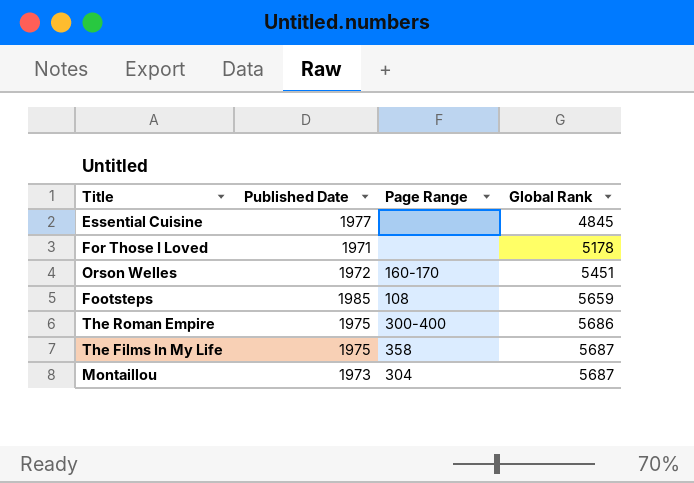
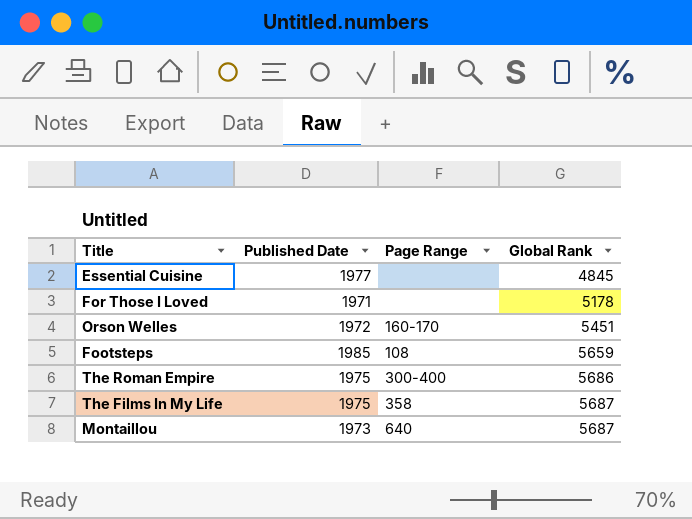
Montaillou | Page Range: 304 -> 640

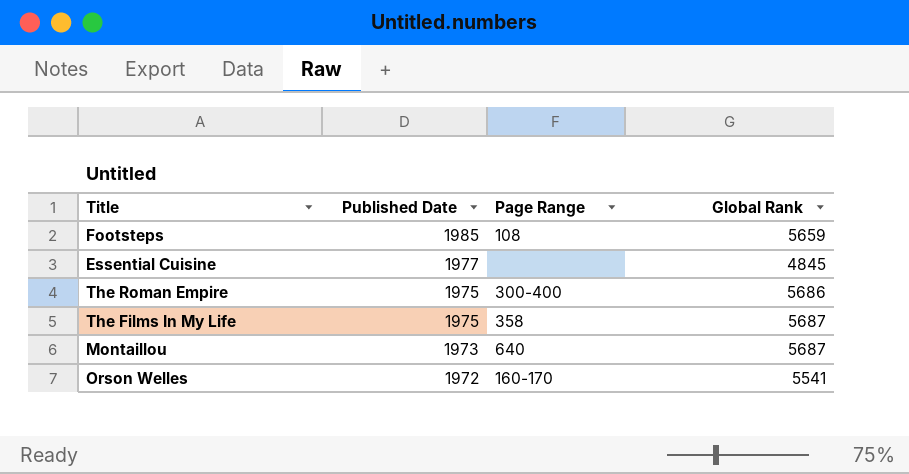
row order: Global Rank ascending -> Published Date descending
row For Those I Loved: 1971 | none | 5178 -> none
Orson Welles | Global Rank: 5451 -> 5541

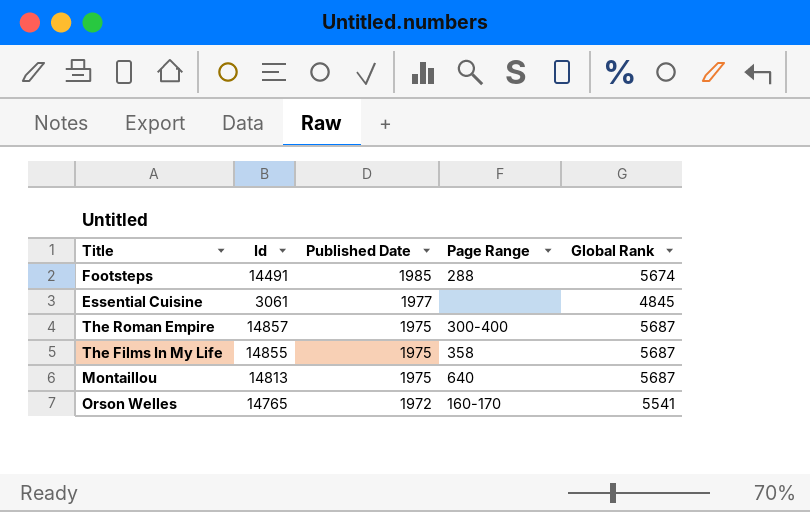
column Id | position: none -> 2
Footsteps | Page Range: 108 -> 288
Footsteps | Global Rank: 5659 -> 5674
The Roman Empire | Global Rank: 5686 -> 5687
Montaillou | Published Date: 1973 -> 1975

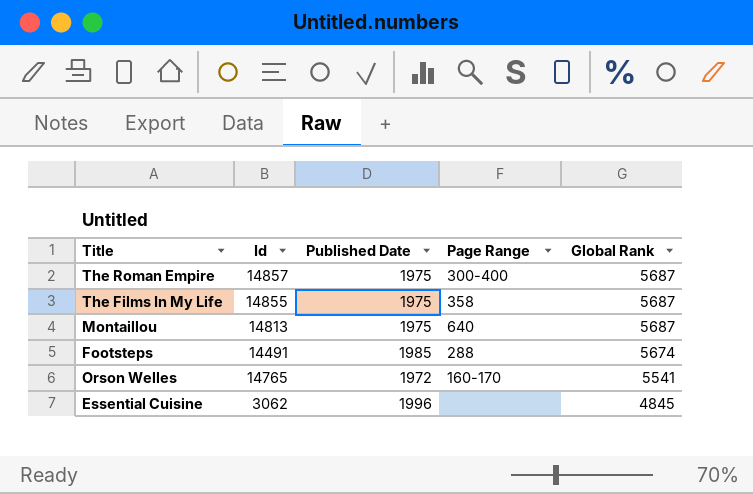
row order: Published Date descending -> Global Rank descending
Essential Cuisine | Id: 3061 -> 3062
Essential Cuisine | Published Date: 1977 -> 1996

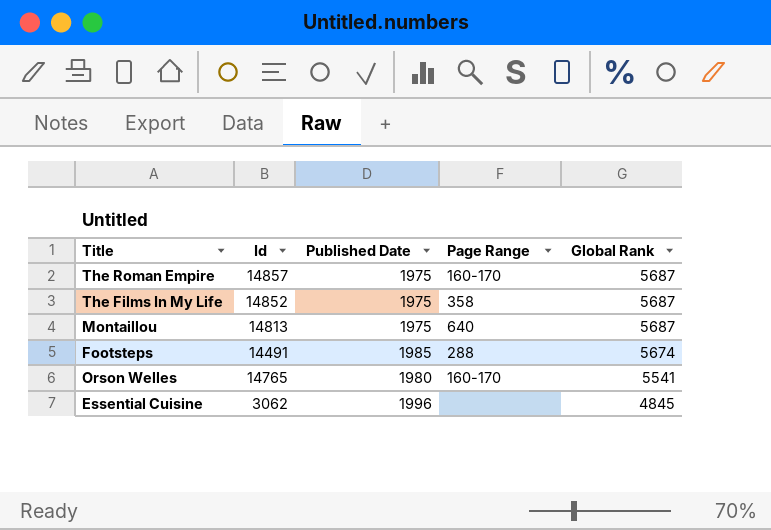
The Roman Empire | Page Range: 300-400 -> 160-170
The Films In My Life | Id: 14855 -> 14852
Orson Welles | Published Date: 1972 -> 1980

